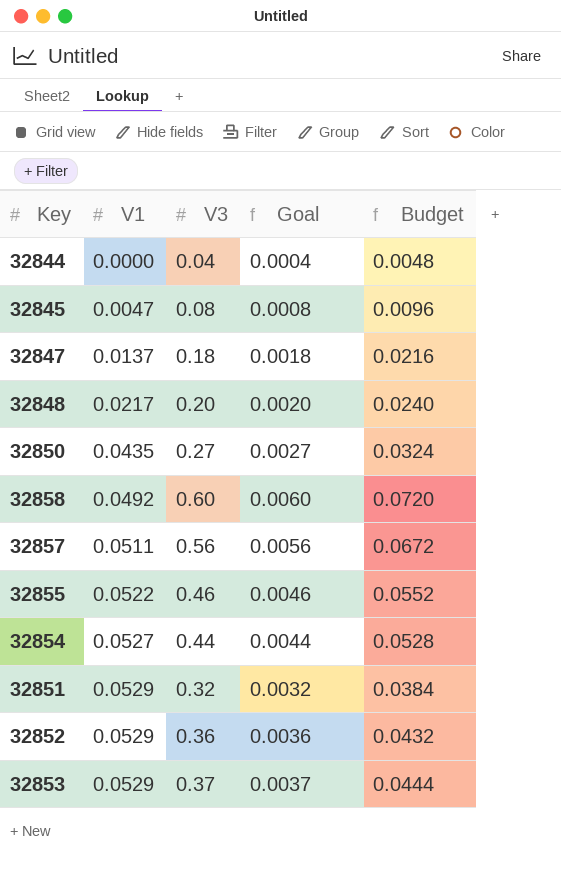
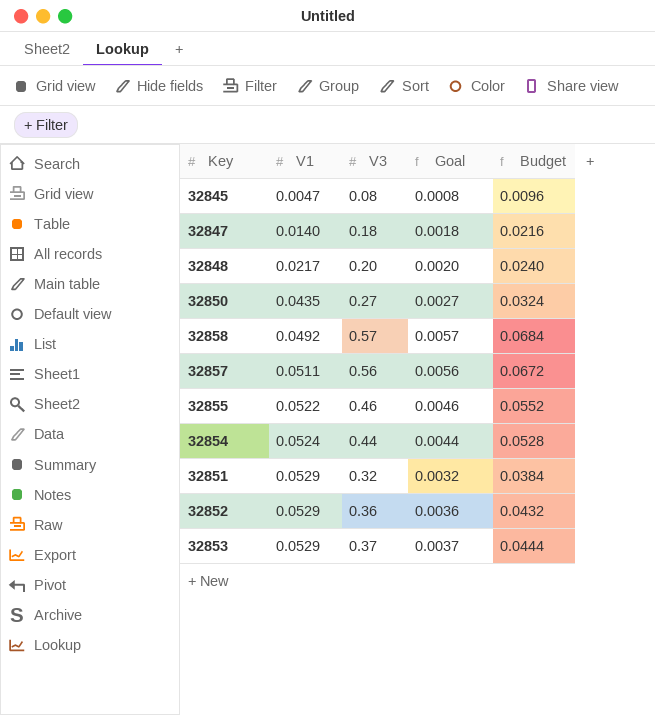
row 32844: 0.0000 | 0.04 | 0.0004 | 0.0048 -> none
32847 | V1: 0.0137 -> 0.0140
32858 | V3: 0.60 -> 0.57
32858 | Goal: 0.0060 -> 0.0057
32858 | Budget: 0.0720 -> 0.0684
32854 | V1: 0.0527 -> 0.0524

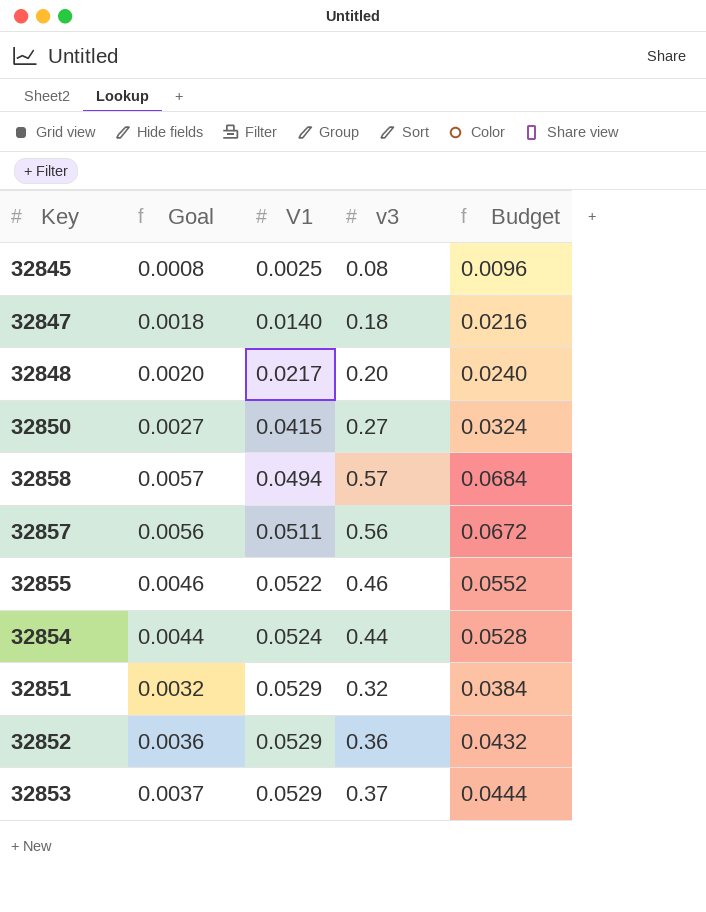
column Goal | position: 4 -> 2
column name: V3 -> v3
32845 | V1: 0.0047 -> 0.0025
32850 | V1: 0.0435 -> 0.0415
32858 | V1: 0.0492 -> 0.0494

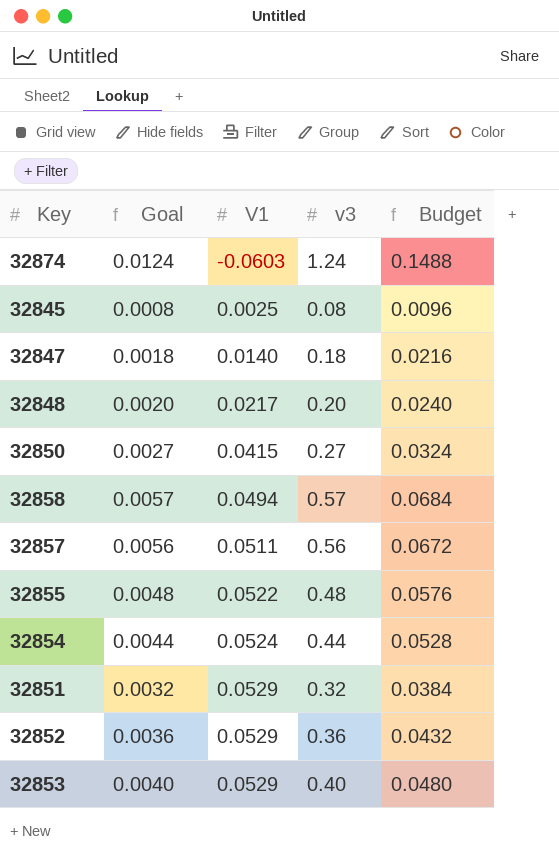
row 32874: none -> 0.0124 | -0.0603 | 1.24 | 0.1488
32855 | Goal: 0.0046 -> 0.0048
32855 | v3: 0.46 -> 0.48
32855 | Budget: 0.0552 -> 0.0576
32853 | Goal: 0.0037 -> 0.0040
32853 | v3: 0.37 -> 0.40
32853 | Budget: 0.0444 -> 0.0480

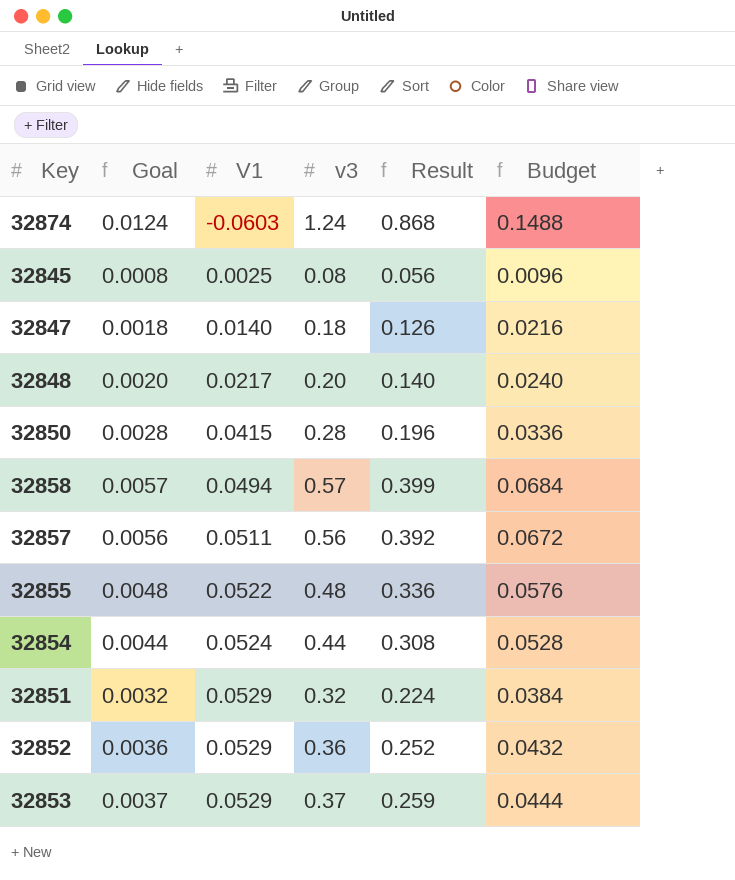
column Result | formula: none -> [v3] * 0.7
32850 | Goal: 0.0027 -> 0.0028
32850 | v3: 0.27 -> 0.28
32850 | Budget: 0.0324 -> 0.0336
32853 | Goal: 0.0040 -> 0.0037
32853 | v3: 0.40 -> 0.37
32853 | Budget: 0.0480 -> 0.0444

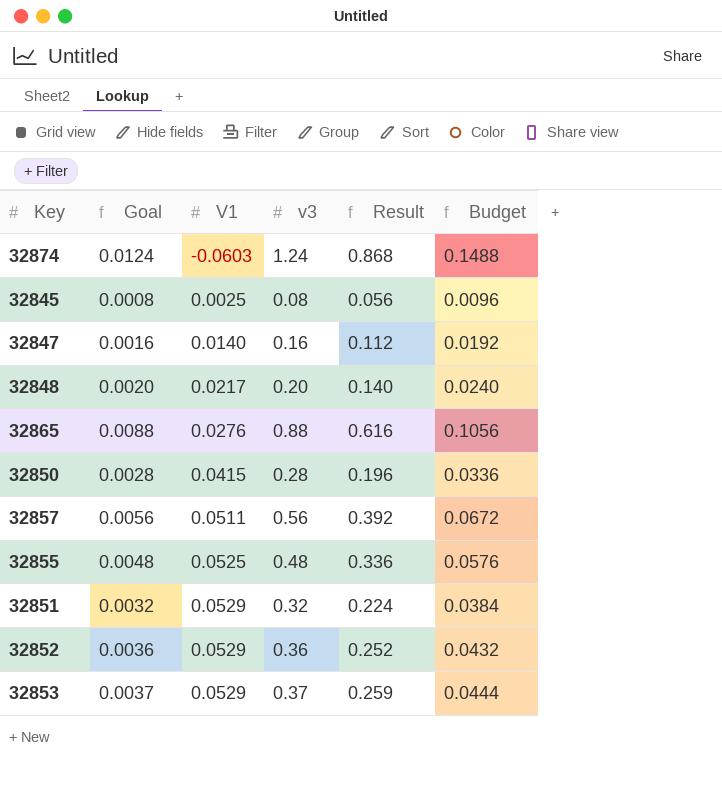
row 32858: 0.0057 | 0.0494 | 0.57 | 0.399 | 0.0684 -> none
row 32854: 0.0044 | 0.0524 | 0.44 | 0.308 | 0.0528 -> none
32847 | Goal: 0.0018 -> 0.0016
32847 | v3: 0.18 -> 0.16
32847 | Result: 0.126 -> 0.112
32847 | Budget: 0.0216 -> 0.0192
row 32865: none -> 0.0088 | 0.0276 | 0.88 | 0.616 | 0.1056
32855 | V1: 0.0522 -> 0.0525

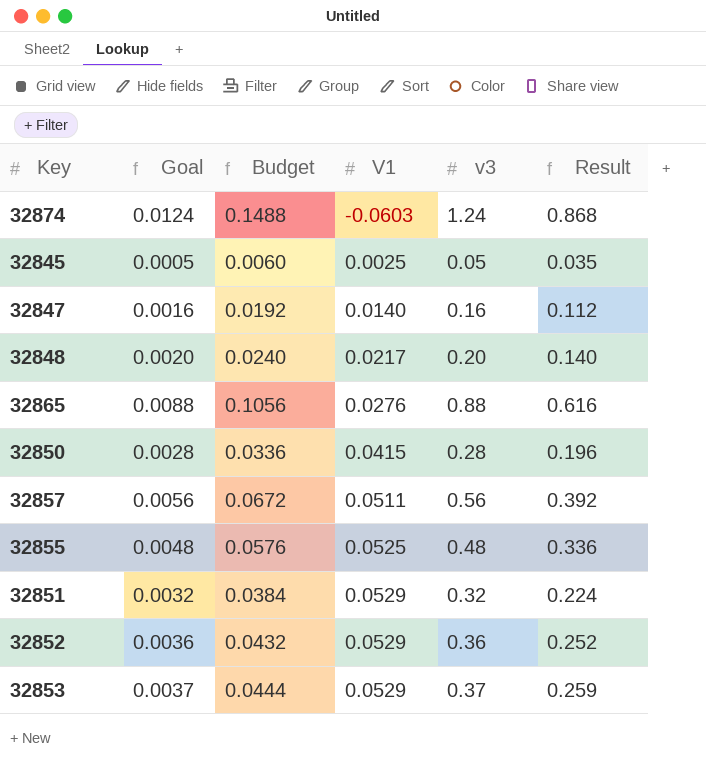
column Budget | position: 6 -> 3
32845 | Goal: 0.0008 -> 0.0005
32845 | Budget: 0.0096 -> 0.0060
32845 | v3: 0.08 -> 0.05
32845 | Result: 0.056 -> 0.035

